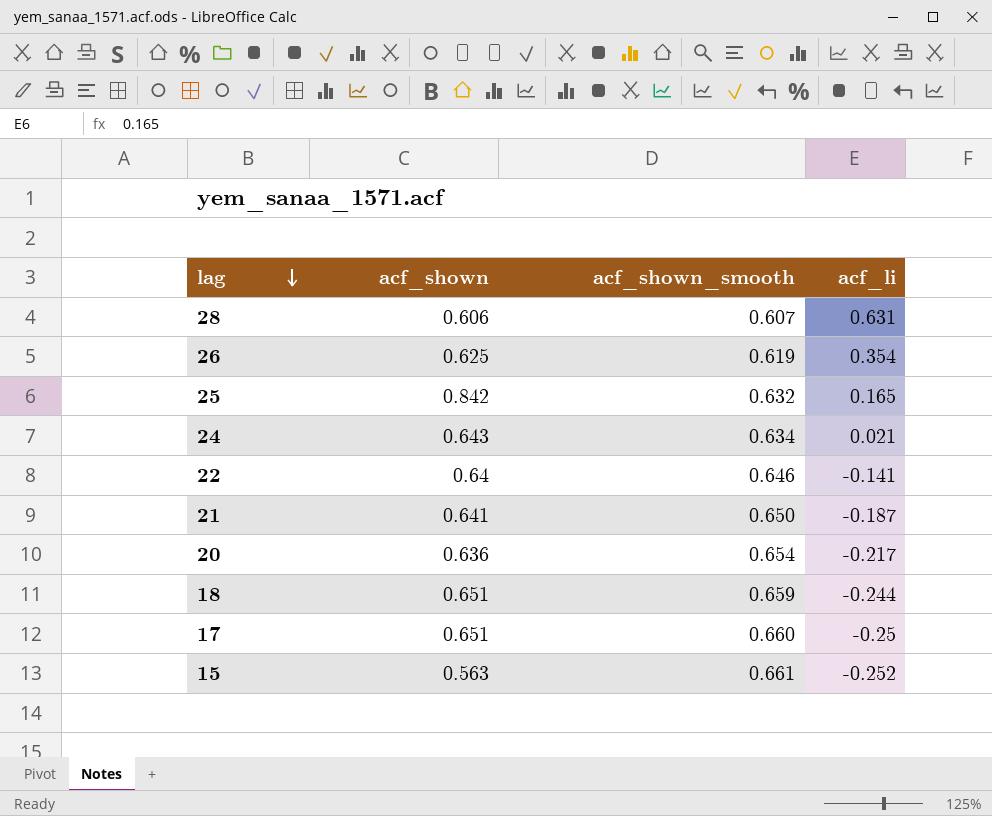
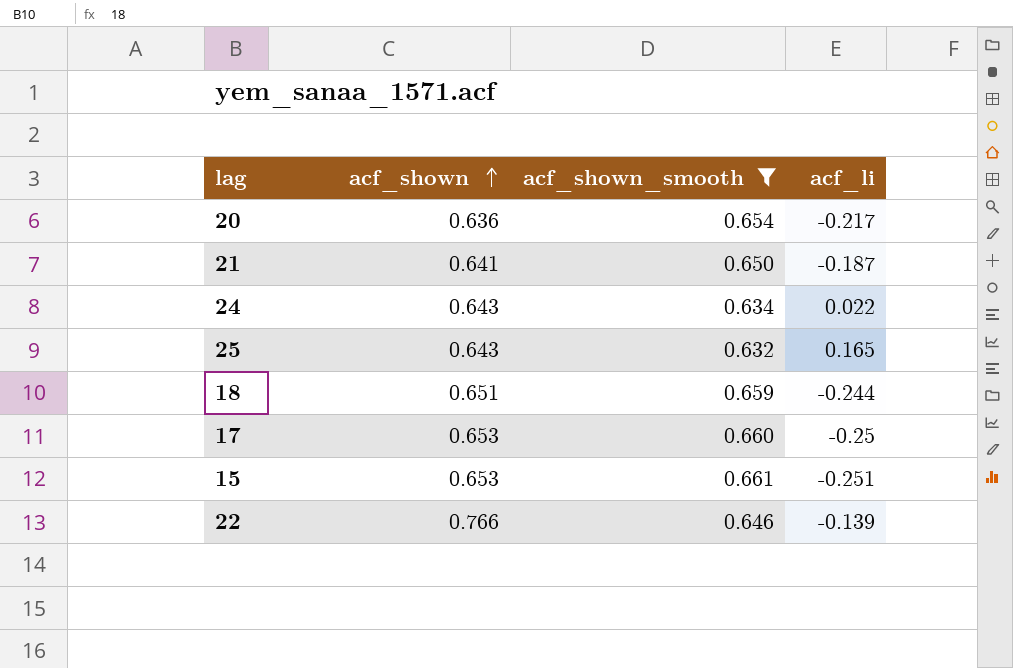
filter: none -> acf_shown_smooth >= 0.632
row order: lag descending -> acf_shown ascending
24 | acf_li: 0.021 -> 0.022
25 | acf_shown: 0.842 -> 0.643
17 | acf_shown: 0.651 -> 0.653
15 | acf_shown: 0.563 -> 0.653
15 | acf_li: -0.252 -> -0.251
22 | acf_shown: 0.64 -> 0.766
22 | acf_li: -0.141 -> -0.139

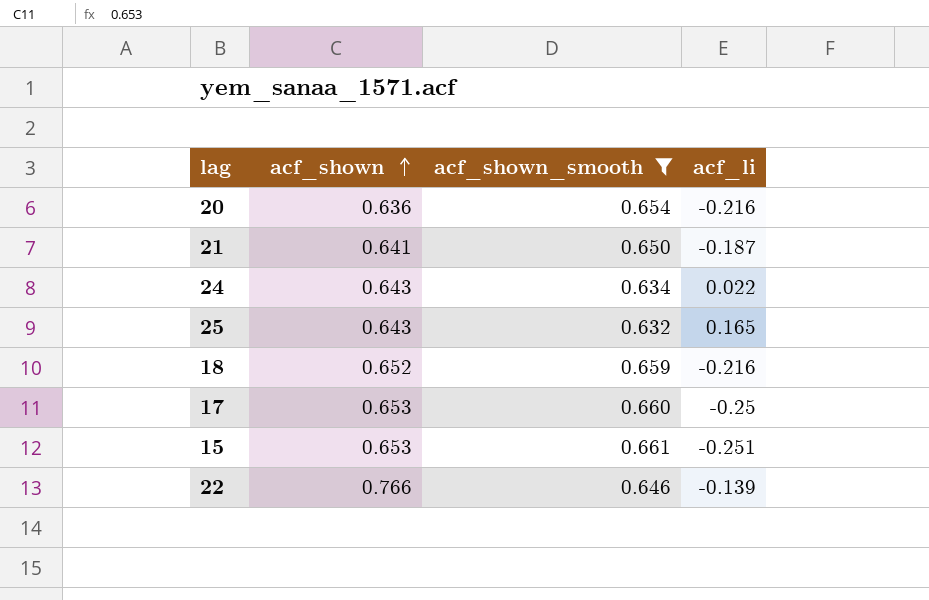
20 | acf_li: -0.217 -> -0.216
18 | acf_shown: 0.651 -> 0.652
18 | acf_li: -0.244 -> -0.216

